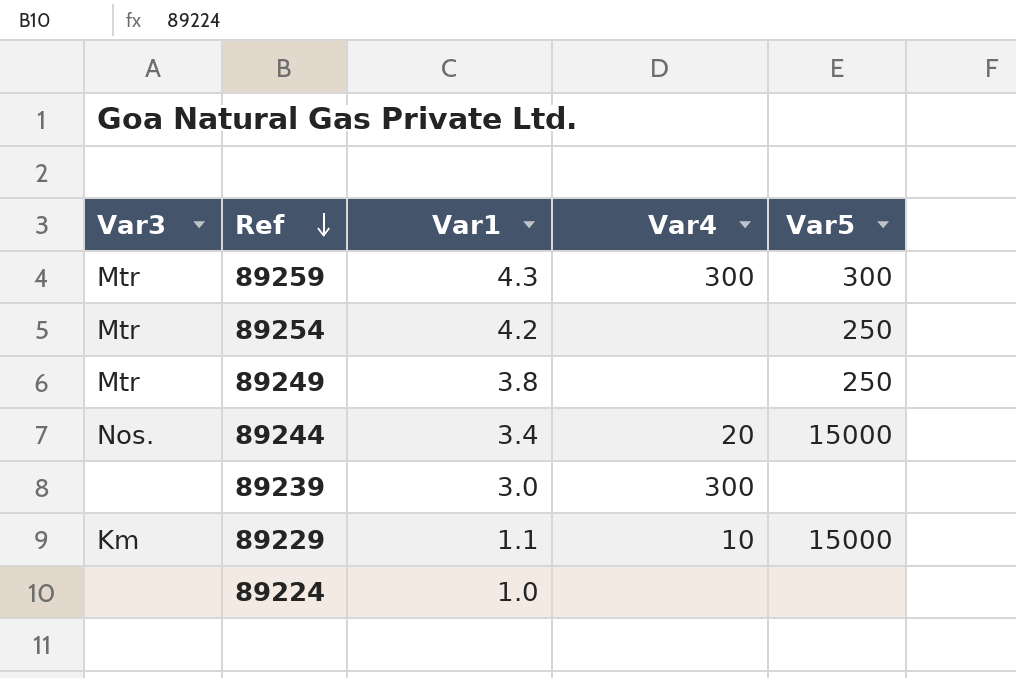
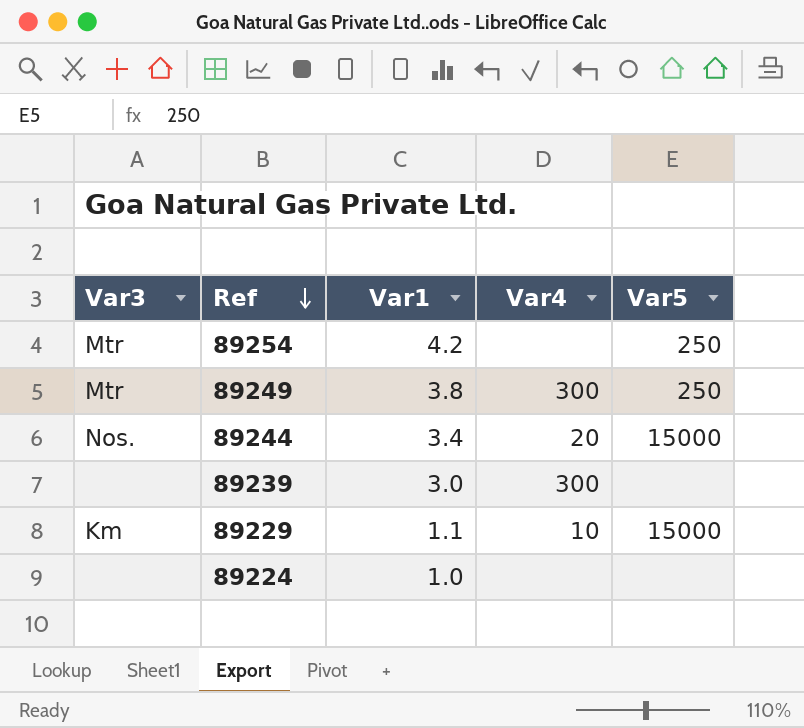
row 89259: Mtr | 4.3 | 300 | 300 -> none
89249 | Var4: none -> 300

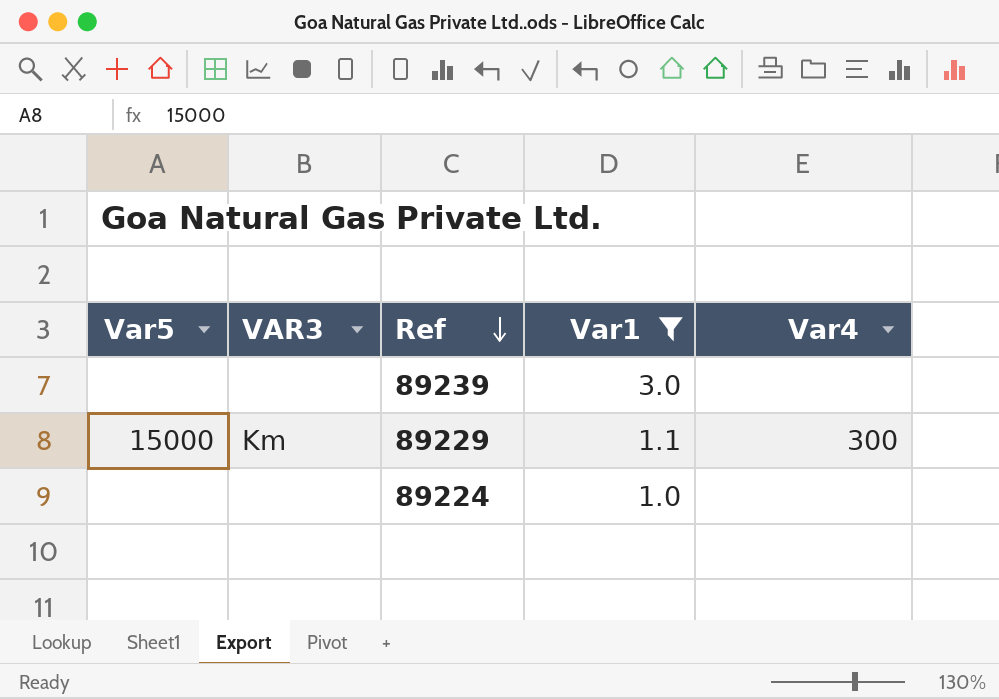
filter: none -> Var1 <= 3.0
column Var5 | position: 5 -> 1
column name: Var3 -> VAR3
89239 | Var4: 300 -> none
89229 | Var4: 10 -> 300

